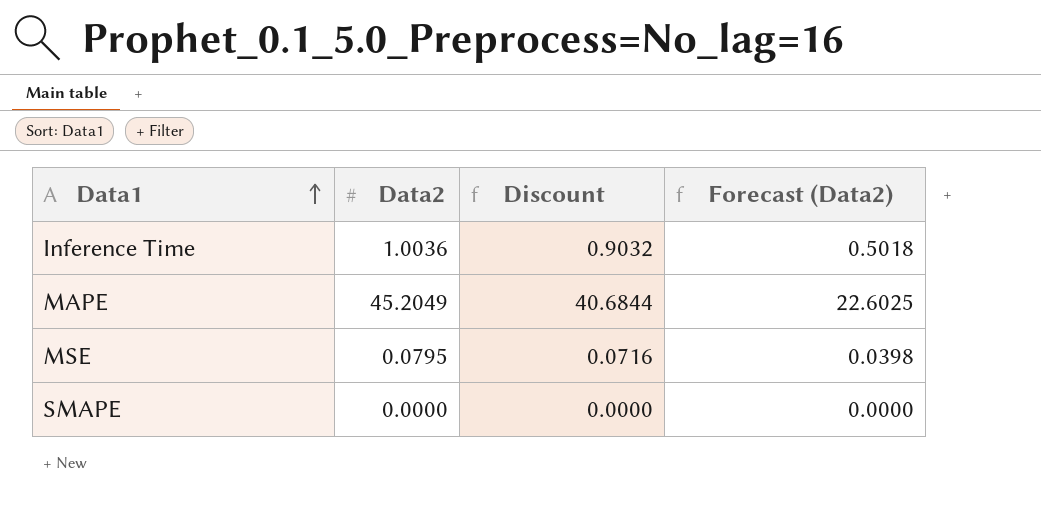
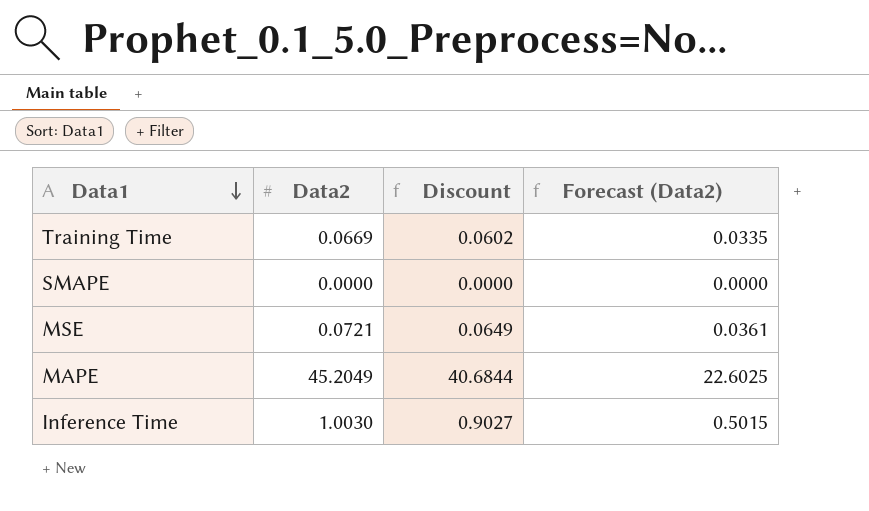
row order: Data1 ascending -> Data1 descending
row Training Time: none -> 0.0669 | 0.0602 | 0.0335
MSE | Data2: 0.0795 -> 0.0721
MSE | Discount: 0.0716 -> 0.0649
MSE | Forecast (Data2): 0.0398 -> 0.0361
Inference Time | Data2: 1.0036 -> 1.0030
Inference Time | Discount: 0.9032 -> 0.9027
Inference Time | Forecast (Data2): 0.5018 -> 0.5015

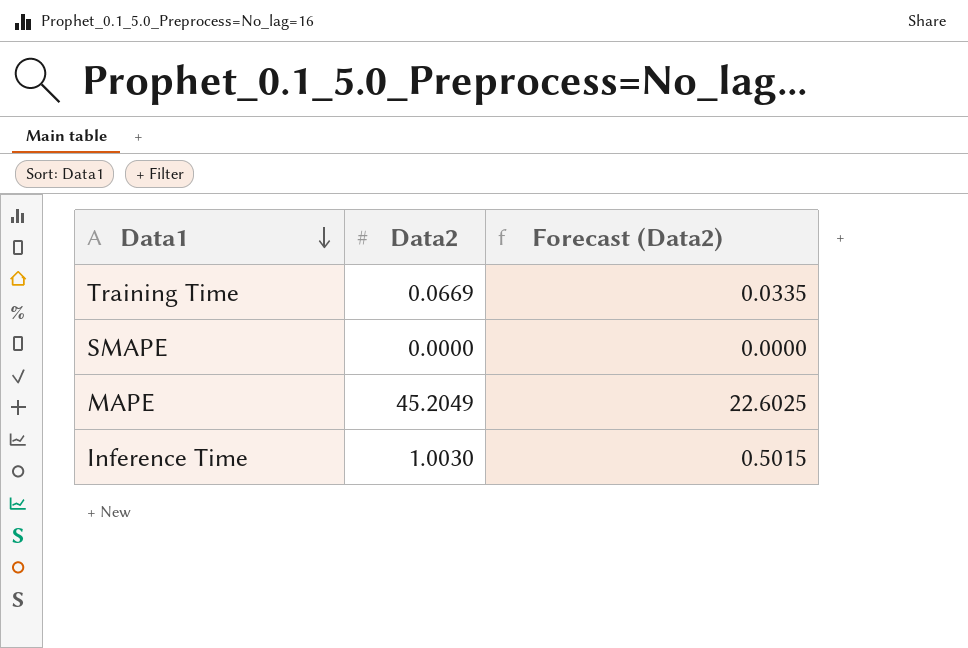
column Discount | formula: [Data2] * 0.9 -> none
row MSE: 0.0721 | 0.0649 | 0.0361 -> none

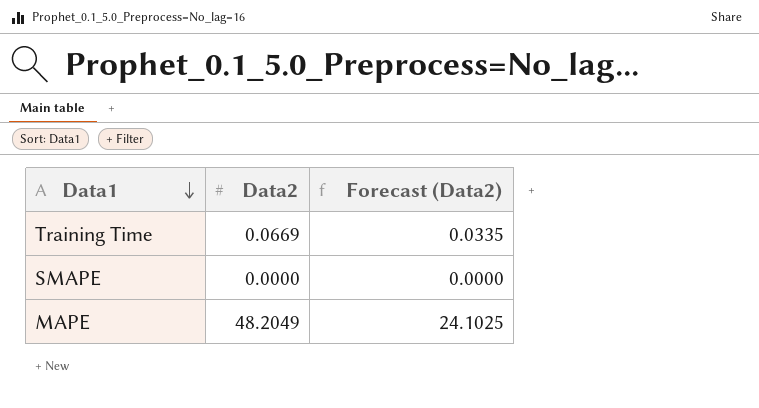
row Inference Time: 1.0030 | 0.5015 -> none
MAPE | Data2: 45.2049 -> 48.2049
MAPE | Forecast (Data2): 22.6025 -> 24.1025

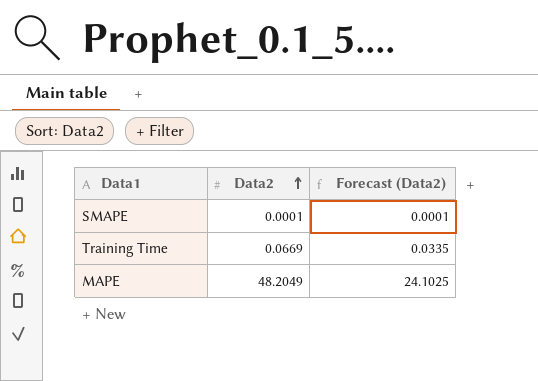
row order: Data1 descending -> Data2 ascending
SMAPE | Data2: 0.0000 -> 0.0001
SMAPE | Forecast (Data2): 0.0000 -> 0.0001

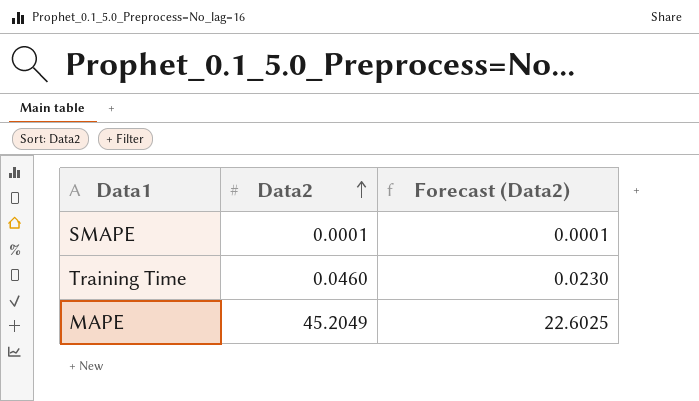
Training Time | Data2: 0.0669 -> 0.0460
Training Time | Forecast (Data2): 0.0335 -> 0.0230
MAPE | Data2: 48.2049 -> 45.2049
MAPE | Forecast (Data2): 24.1025 -> 22.6025

